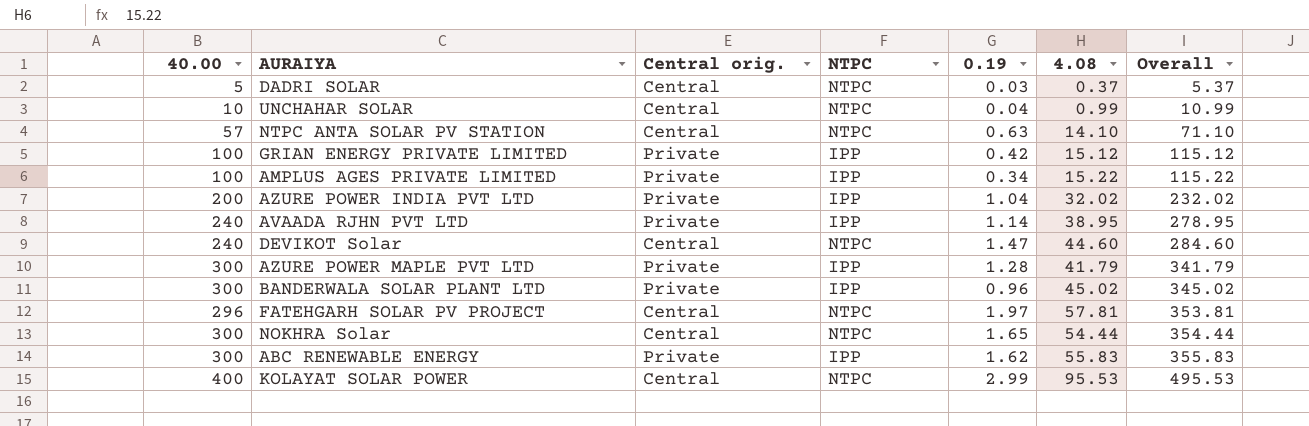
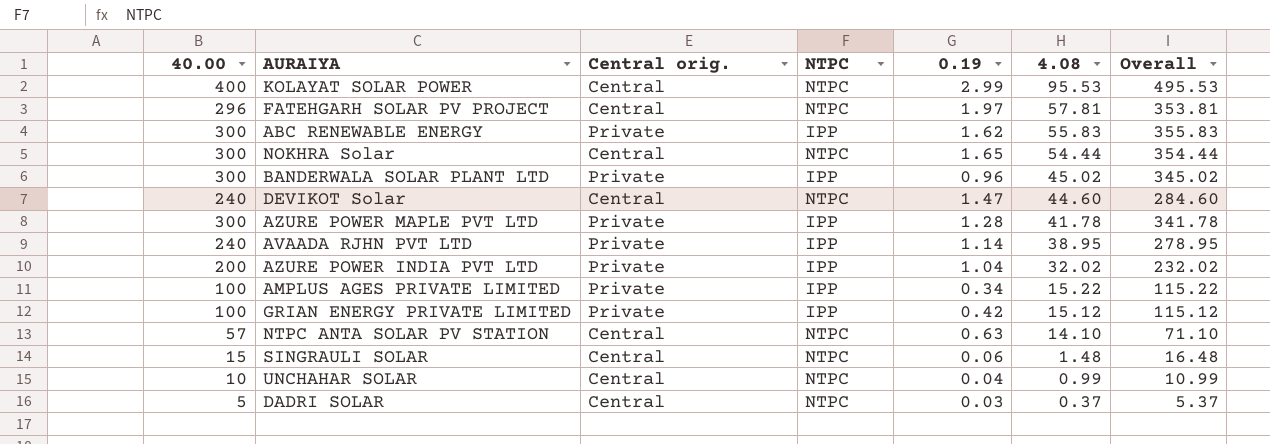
row order: Overall ascending -> 4.08 descending
AZURE POWER MAPLE PVT LTD | 4.08: 41.79 -> 41.78
AZURE POWER MAPLE PVT LTD | Overall: 341.79 -> 341.78
row SINGRAULI SOLAR: none -> 15 | Central | NTPC | 0.06 | 1.48 | 16.48

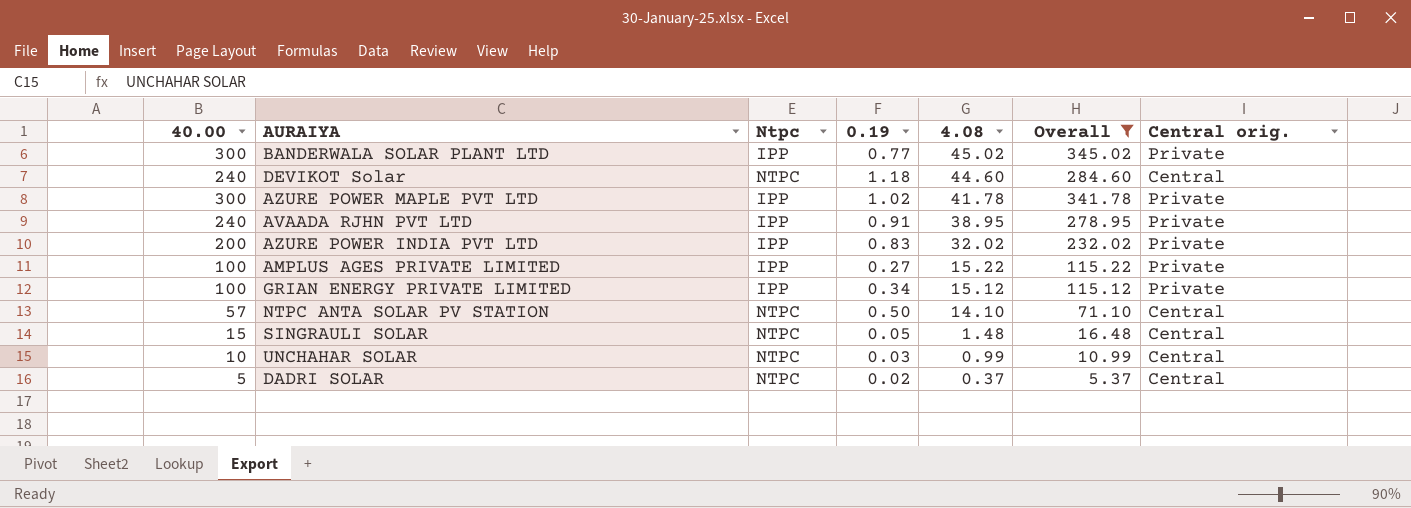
filter: none -> Overall <= 345.02
column name: NTPC -> Ntpc
column Central orig. | position: 3 -> 7
BANDERWALA SOLAR PLANT LTD | 0.19: 0.96 -> 0.77
DEVIKOT Solar | 0.19: 1.47 -> 1.18
AZURE POWER MAPLE PVT LTD | 0.19: 1.28 -> 1.02
AVAADA RJHN PVT LTD | 0.19: 1.14 -> 0.91
AZURE POWER INDIA PVT LTD | 0.19: 1.04 -> 0.83
AMPLUS AGES PRIVATE LIMITED | 0.19: 0.34 -> 0.27
GRIAN ENERGY PRIVATE LIMITED | 0.19: 0.42 -> 0.34
NTPC ANTA SOLAR PV STATION | 0.19: 0.63 -> 0.50
SINGRAULI SOLAR | 0.19: 0.06 -> 0.05
UNCHAHAR SOLAR | 0.19: 0.04 -> 0.03
DADRI SOLAR | 0.19: 0.03 -> 0.02

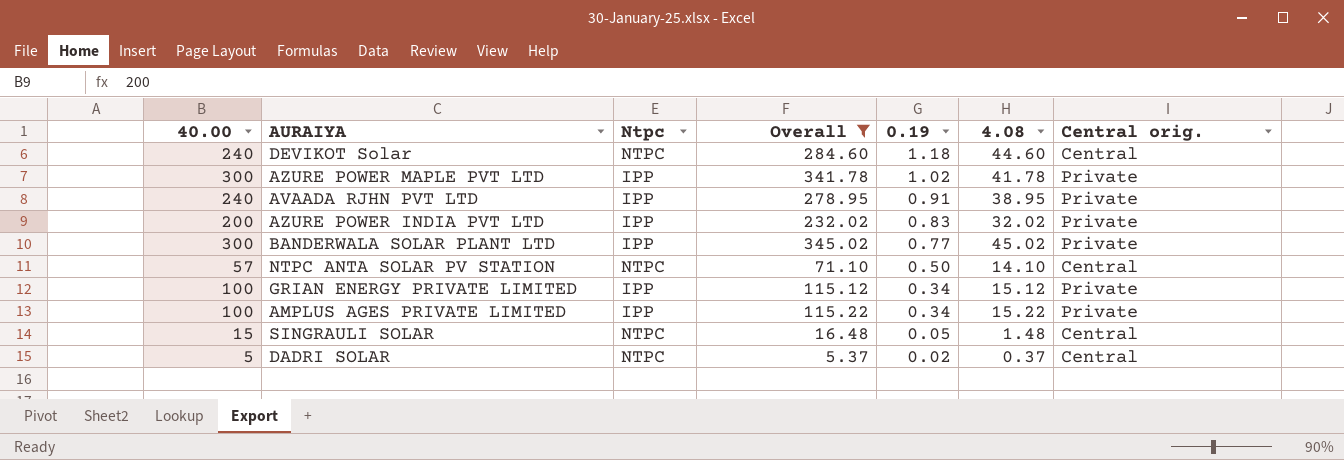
row order: 4.08 descending -> 0.19 descending
column Overall | position: 6 -> 4
row UNCHAHAR SOLAR: 10 | NTPC | 0.03 | 0.99 | 10.99 | Central -> none
AMPLUS AGES PRIVATE LIMITED | 0.19: 0.27 -> 0.34

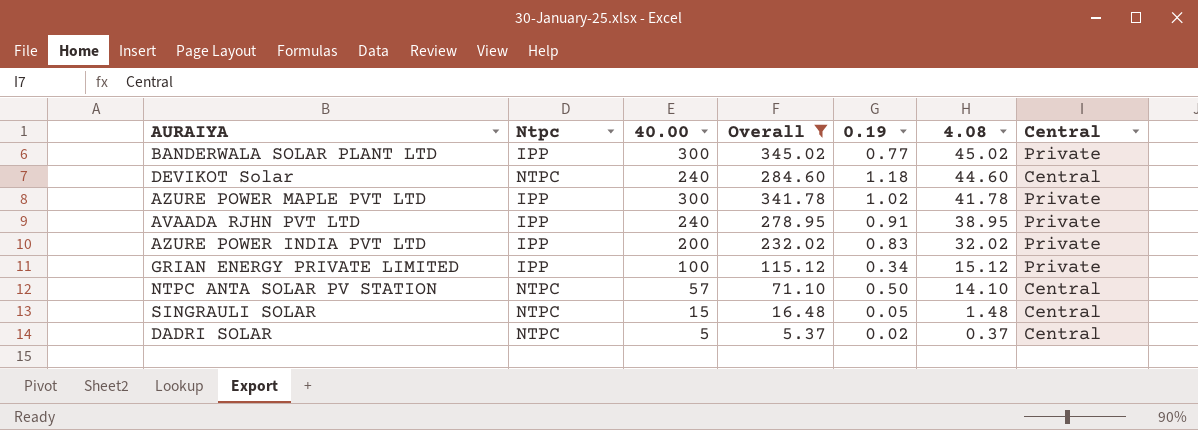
row order: 0.19 descending -> 4.08 descending
column 40.00 | position: 1 -> 3
column name: Central orig. -> Central
row AMPLUS AGES PRIVATE LIMITED: 100 | IPP | 115.22 | 0.34 | 15.22 | Private -> none

